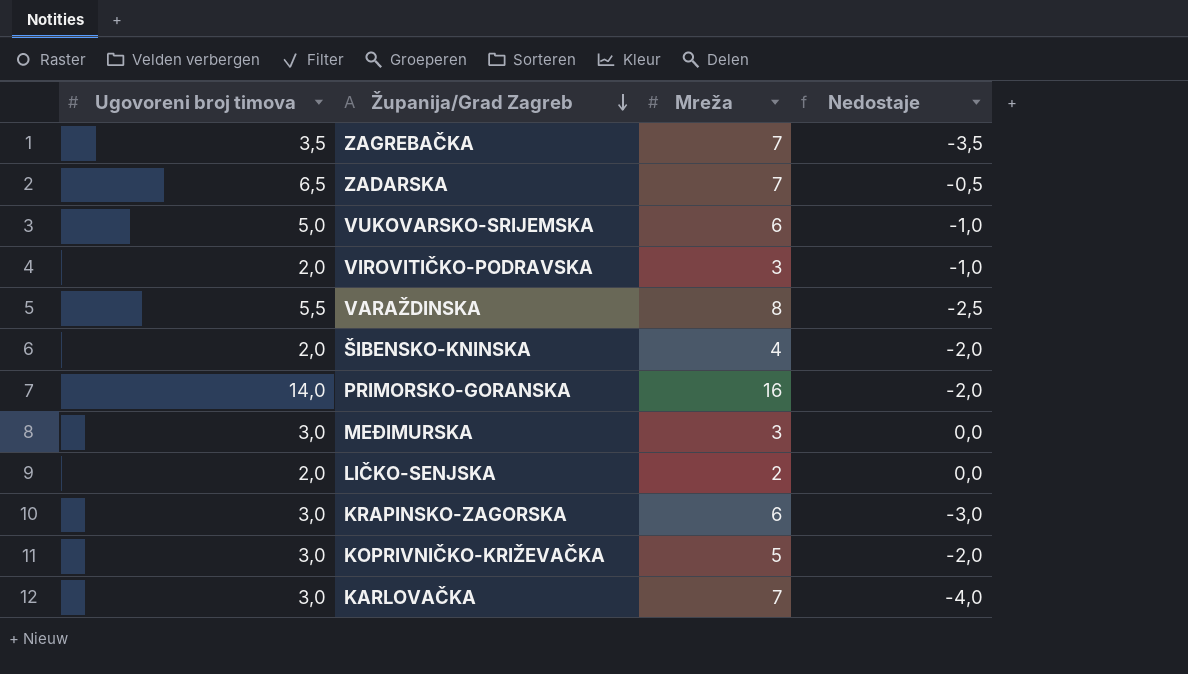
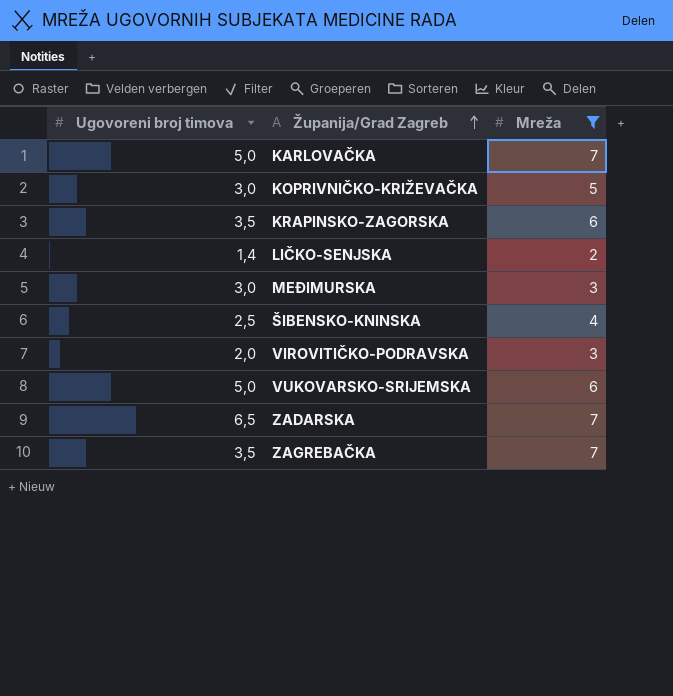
filter: none -> Mreža <= 7
row order: Županija/Grad Zagreb descending -> Županija/Grad Zagreb ascending
column Nedostaje | formula: [Ugovoreni broj timova] - [Mreža] -> none
KARLOVAČKA | Ugovoreni broj timova: 3,0 -> 5,0
KRAPINSKO-ZAGORSKA | Ugovoreni broj timova: 3,0 -> 3,5
LIČKO-SENJSKA | Ugovoreni broj timova: 2,0 -> 1,4
ŠIBENSKO-KNINSKA | Ugovoreni broj timova: 2,0 -> 2,5

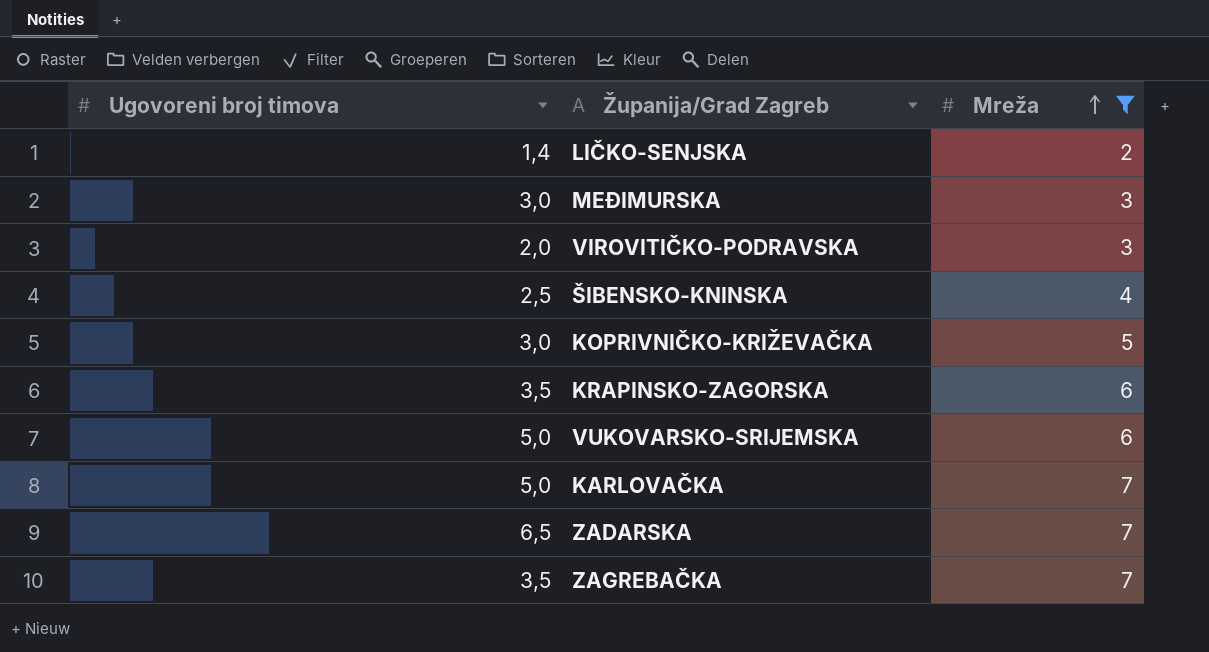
row order: Županija/Grad Zagreb ascending -> Mreža ascending

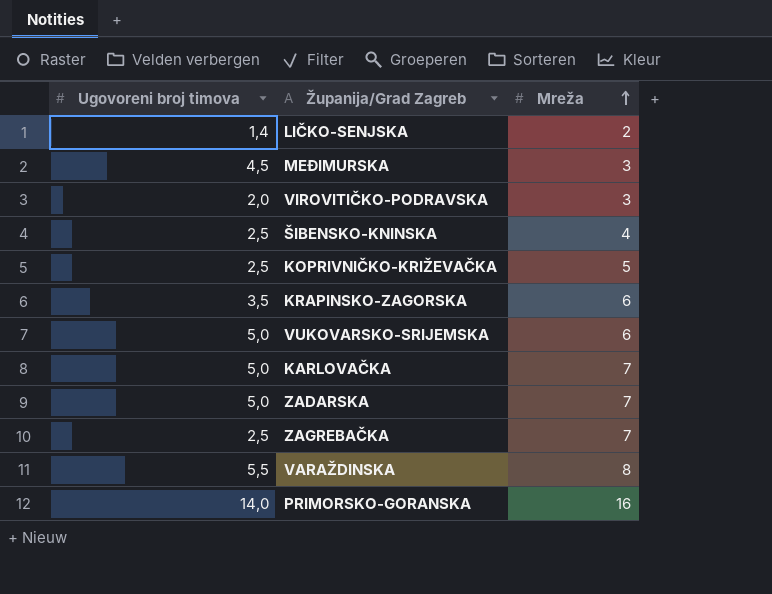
filter: Mreža <= 7 -> none
MEĐIMURSKA | Ugovoreni broj timova: 3,0 -> 4,5
KOPRIVNIČKO-KRIŽEVAČKA | Ugovoreni broj timova: 3,0 -> 2,5
ZADARSKA | Ugovoreni broj timova: 6,5 -> 5,0
ZAGREBAČKA | Ugovoreni broj timova: 3,5 -> 2,5

